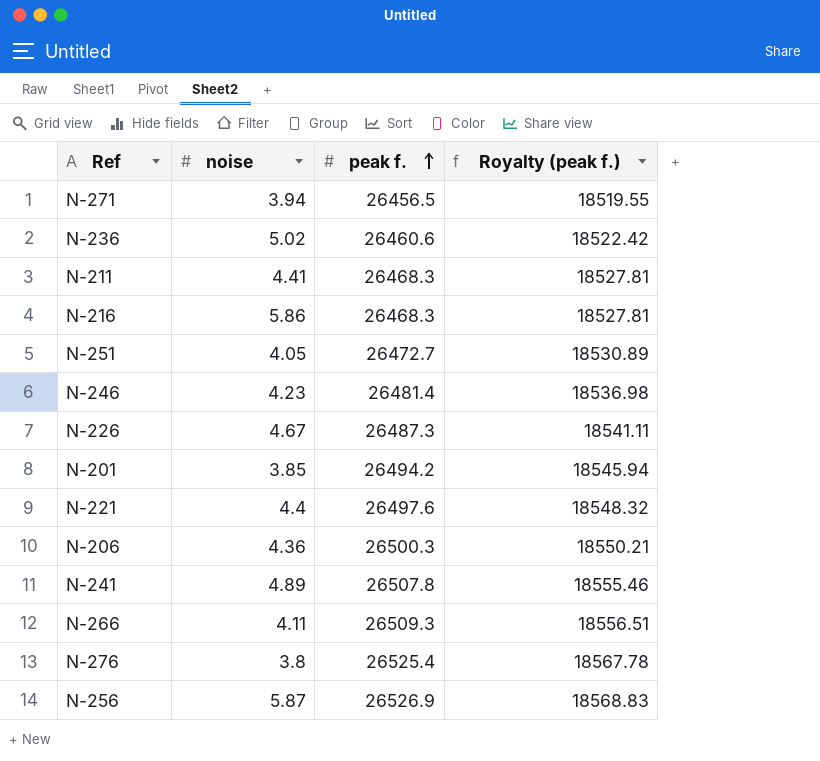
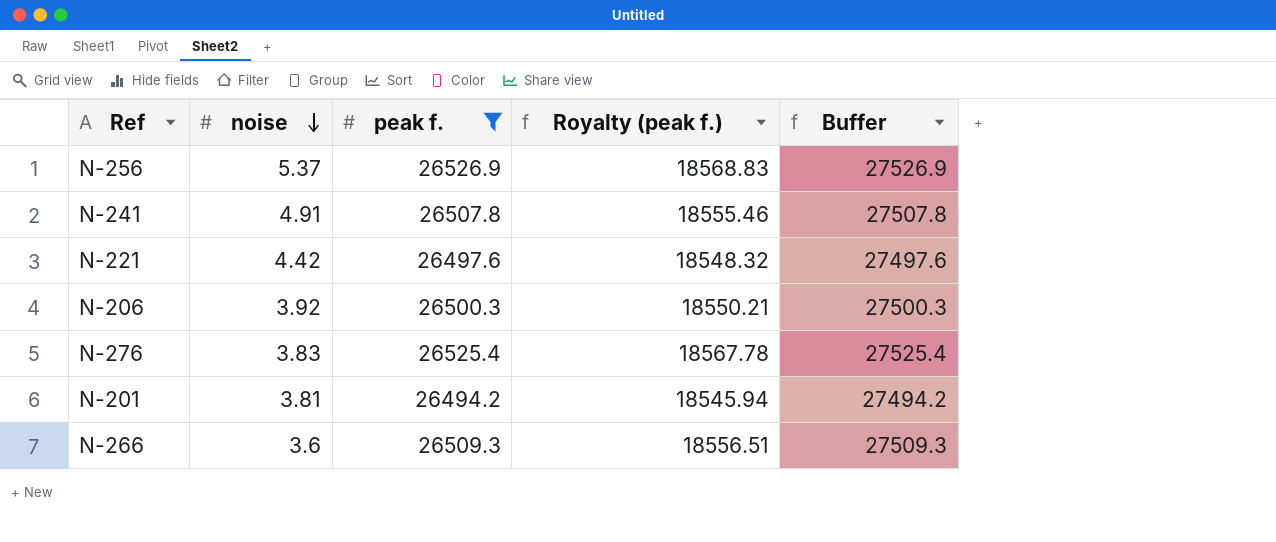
filter: none -> peak f. >= 26494.2
row order: peak f. ascending -> noise descending
column Buffer | formula: none -> [peak f.] + 1000
N-256 | noise: 5.87 -> 5.37
N-241 | noise: 4.89 -> 4.91
N-221 | noise: 4.4 -> 4.42
N-206 | noise: 4.36 -> 3.92
N-276 | noise: 3.8 -> 3.83
N-201 | noise: 3.85 -> 3.81
N-266 | noise: 4.11 -> 3.6

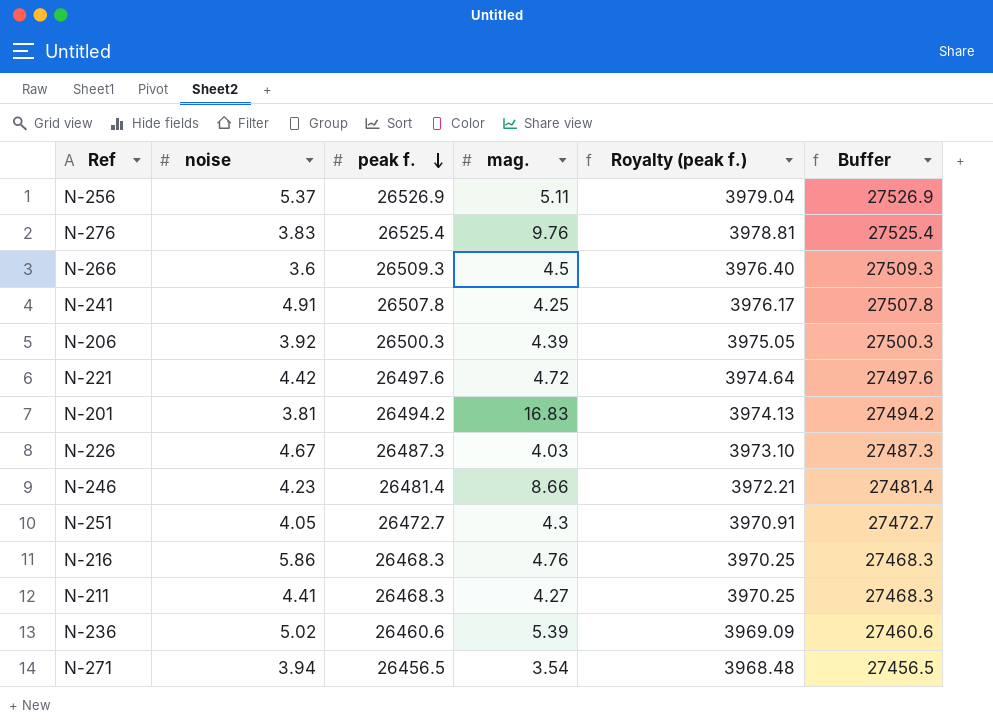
filter: peak f. >= 26494.2 -> none
row order: noise descending -> peak f. descending
column mag. | position: none -> 4
column Royalty (peak f.) | formula: [peak f.] * 0.7 -> [peak f.] * 0.15

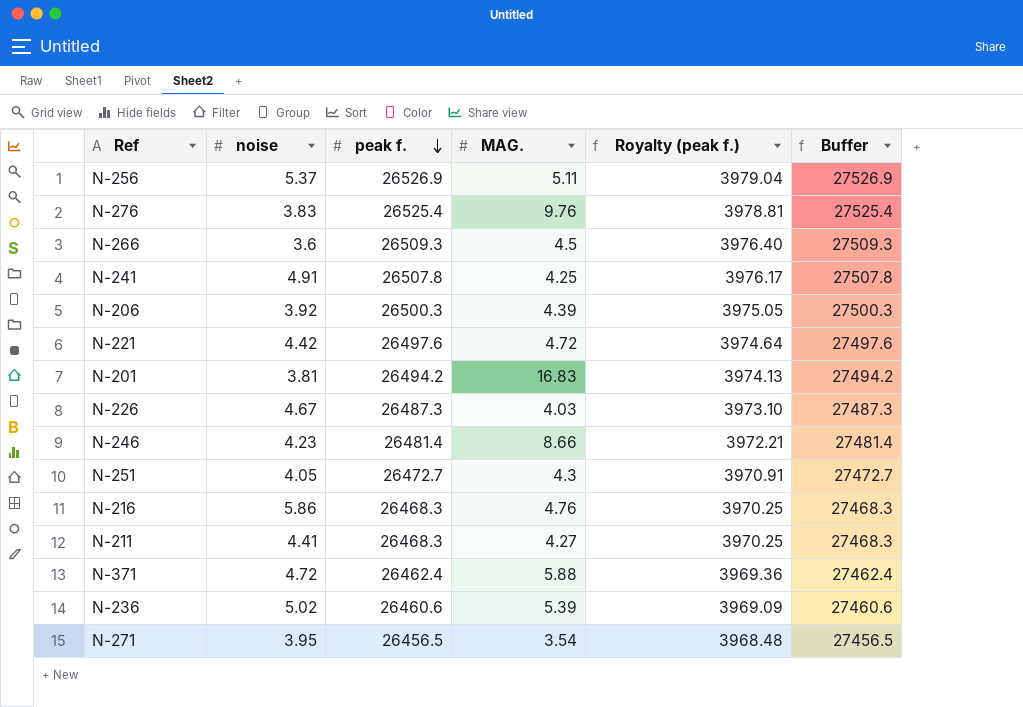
column name: mag. -> MAG.
row N-371: none -> 4.72 | 26462.4 | 5.88 | 3969.36 | 27462.4
N-271 | noise: 3.94 -> 3.95

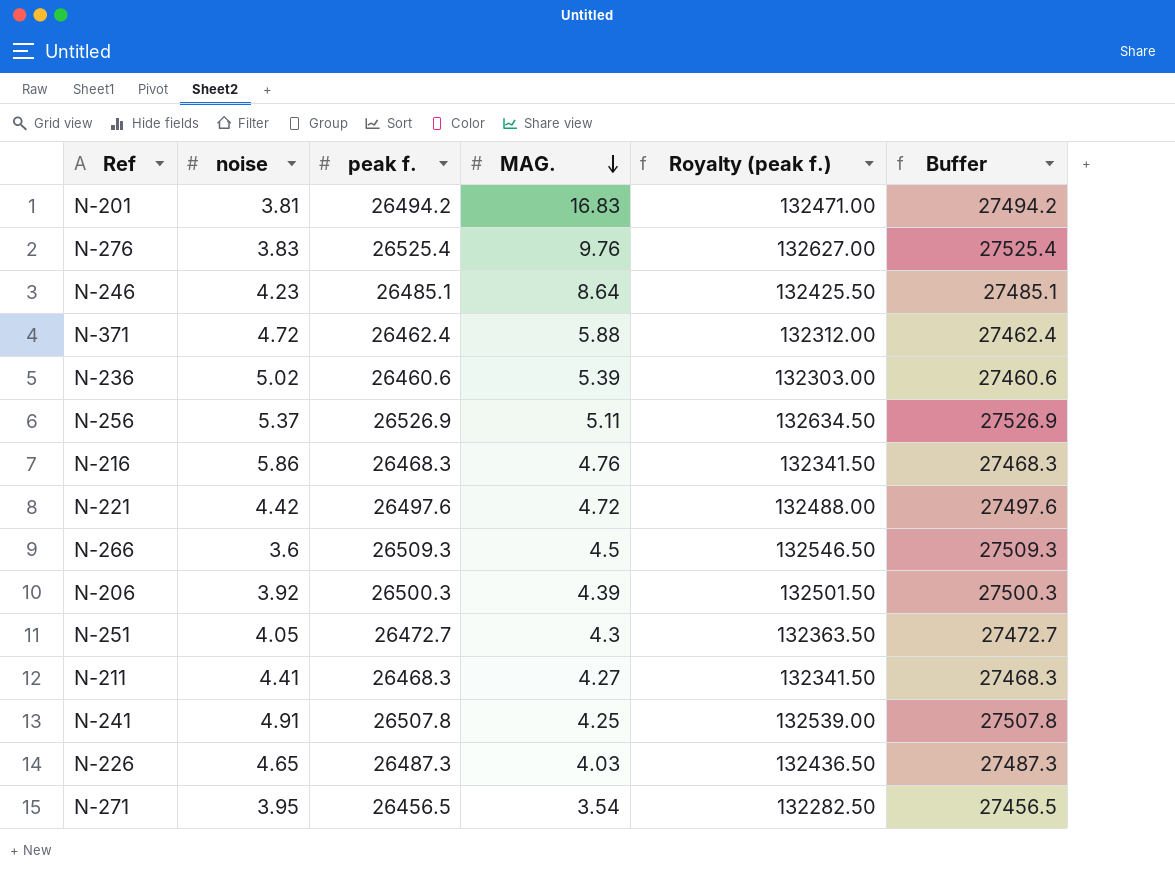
row order: peak f. descending -> MAG. descending
column Royalty (peak f.) | formula: [peak f.] * 0.15 -> [peak f.] * 5
N-246 | peak f.: 26481.4 -> 26485.1
N-246 | MAG.: 8.66 -> 8.64
N-246 | Buffer: 27481.4 -> 27485.1
N-226 | noise: 4.67 -> 4.65

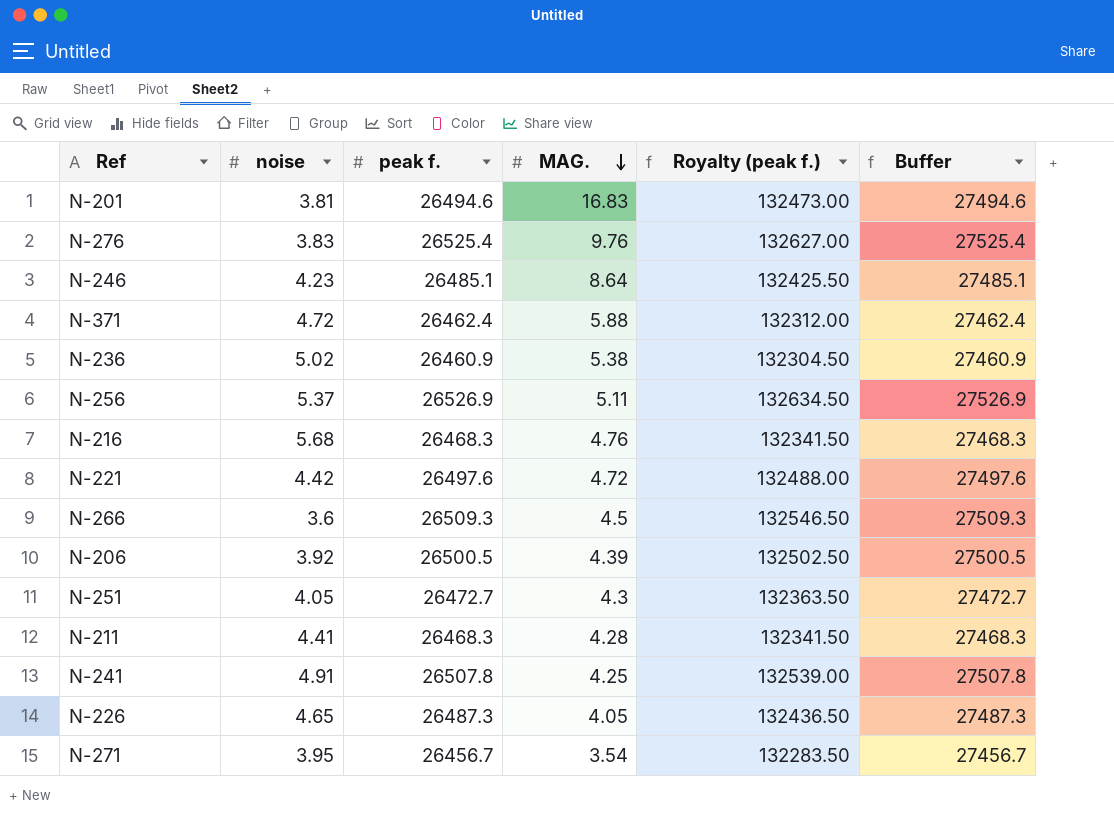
N-201 | peak f.: 26494.2 -> 26494.6
N-201 | Royalty (peak f.): 132471.00 -> 132473.00
N-201 | Buffer: 27494.2 -> 27494.6
N-236 | peak f.: 26460.6 -> 26460.9
N-236 | MAG.: 5.39 -> 5.38
N-236 | Royalty (peak f.): 132303.00 -> 132304.50
N-236 | Buffer: 27460.6 -> 27460.9
N-216 | noise: 5.86 -> 5.68
N-206 | peak f.: 26500.3 -> 26500.5
N-206 | Royalty (peak f.): 132501.50 -> 132502.50
N-206 | Buffer: 27500.3 -> 27500.5
N-211 | MAG.: 4.27 -> 4.28
N-226 | MAG.: 4.03 -> 4.05
N-271 | peak f.: 26456.5 -> 26456.7
N-271 | Royalty (peak f.): 132282.50 -> 132283.50
N-271 | Buffer: 27456.5 -> 27456.7

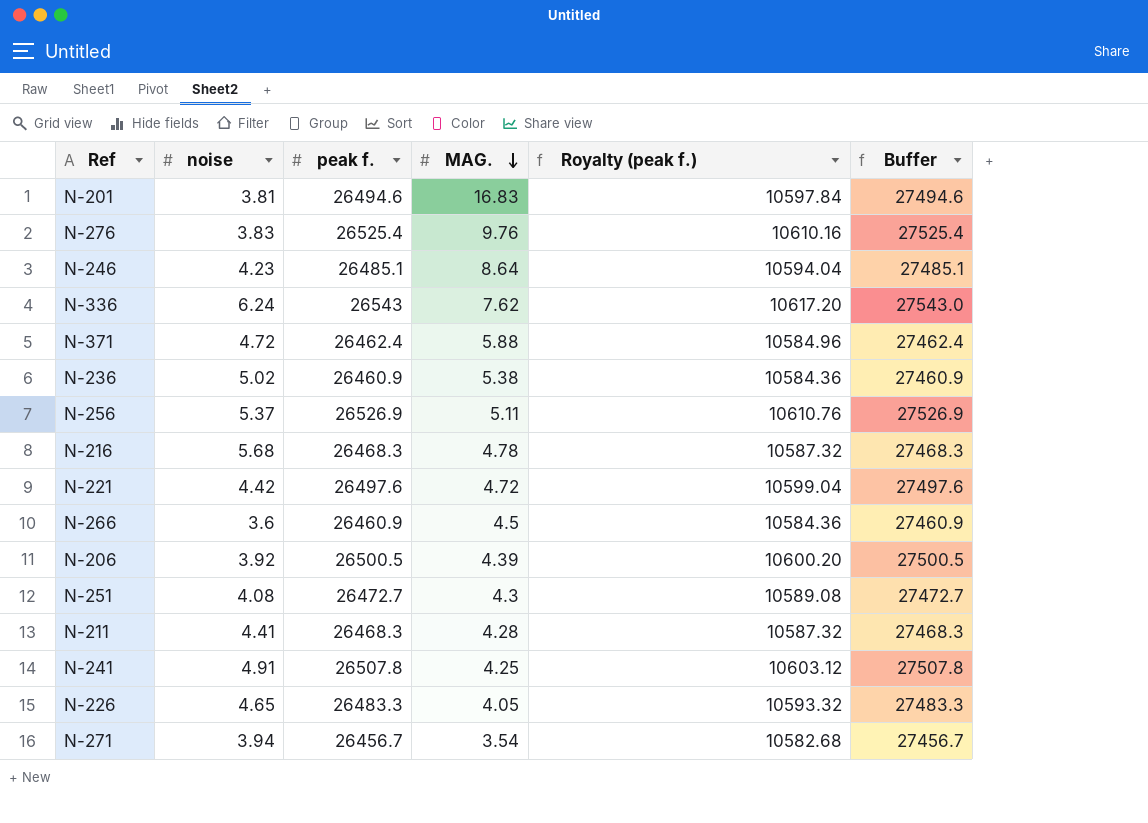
column Royalty (peak f.) | formula: [peak f.] * 5 -> [peak f.] * 0.4
row N-336: none -> 6.24 | 26543 | 7.62 | 10617.20 | 27543.0
N-216 | MAG.: 4.76 -> 4.78
N-266 | peak f.: 26509.3 -> 26460.9
N-266 | Buffer: 27509.3 -> 27460.9
N-251 | noise: 4.05 -> 4.08
N-226 | peak f.: 26487.3 -> 26483.3
N-226 | Buffer: 27487.3 -> 27483.3
N-271 | noise: 3.95 -> 3.94

